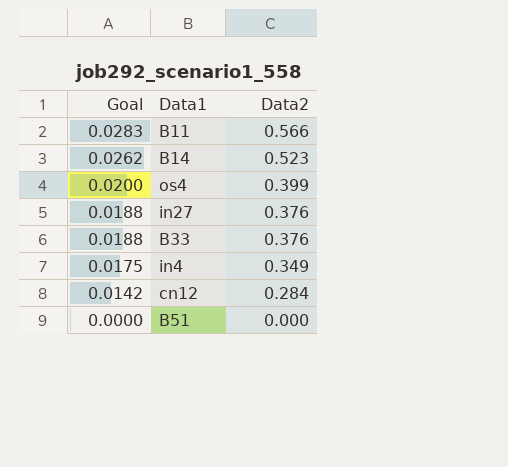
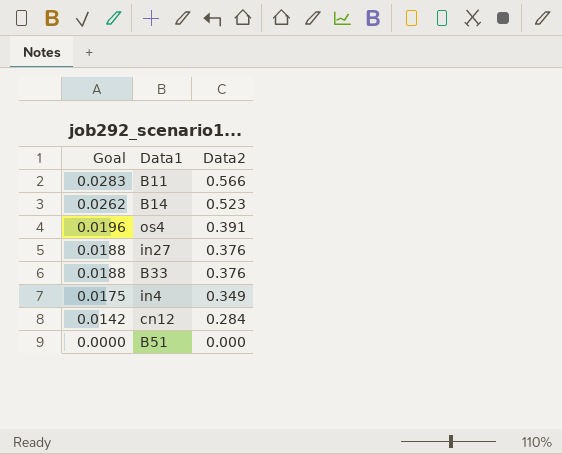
os4 | Goal: 0.0200 -> 0.0196
os4 | Data2: 0.399 -> 0.391

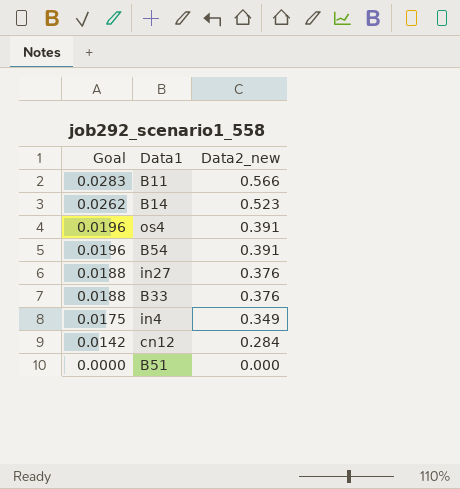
column name: Data2 -> Data2_new
row B54: none -> 0.0196 | 0.391

